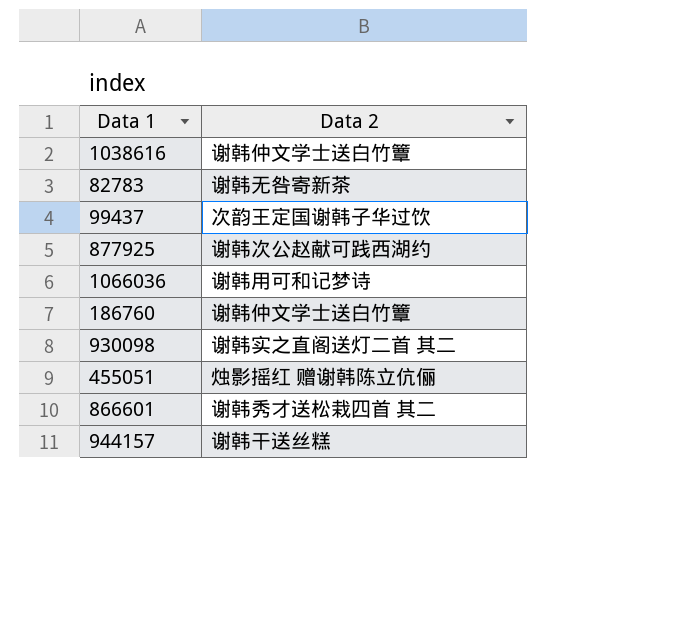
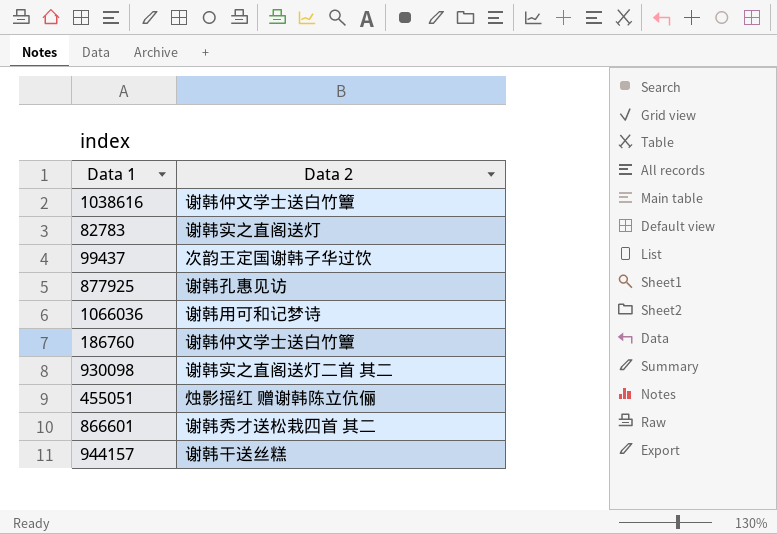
82783 | Data 2: 谢韩无咎寄新茶 -> 谢韩实之直阁送灯
877925 | Data 2: 谢韩次公赵献可践西湖约 -> 谢韩孔惠见访

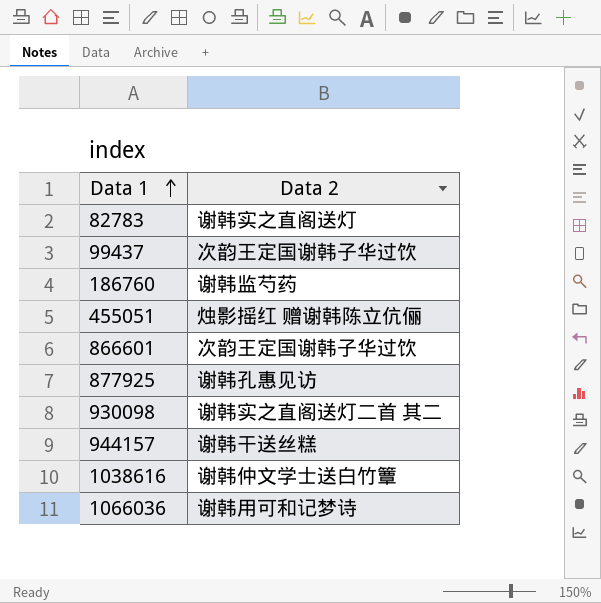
row order: none -> Data 1 ascending
186760 | Data 2: 谢韩仲文学士送白竹簟 -> 谢韩监芍药
866601 | Data 2: 谢韩秀才送松栽四首 其二 -> 次韵王定国谢韩子华过饮

